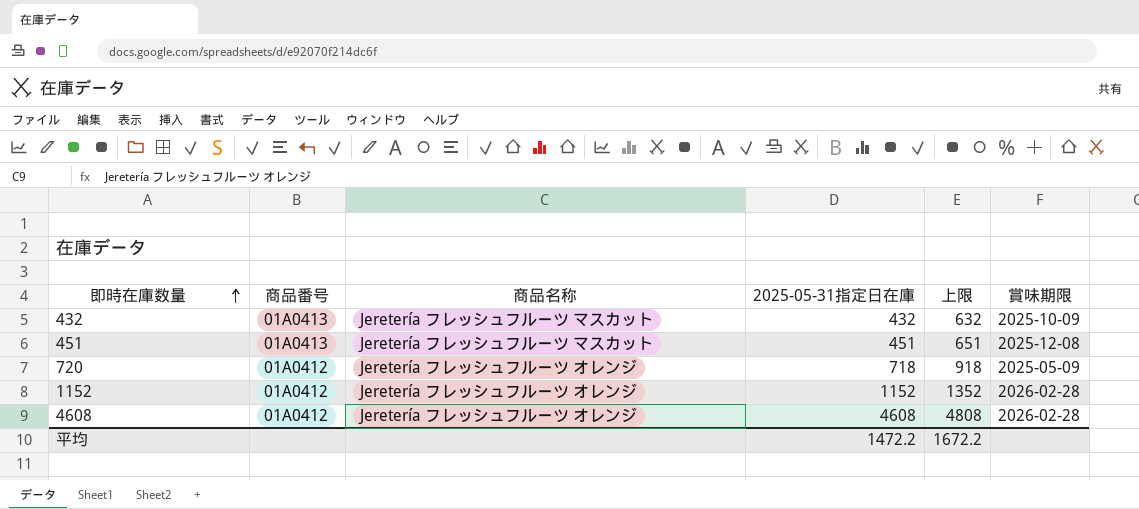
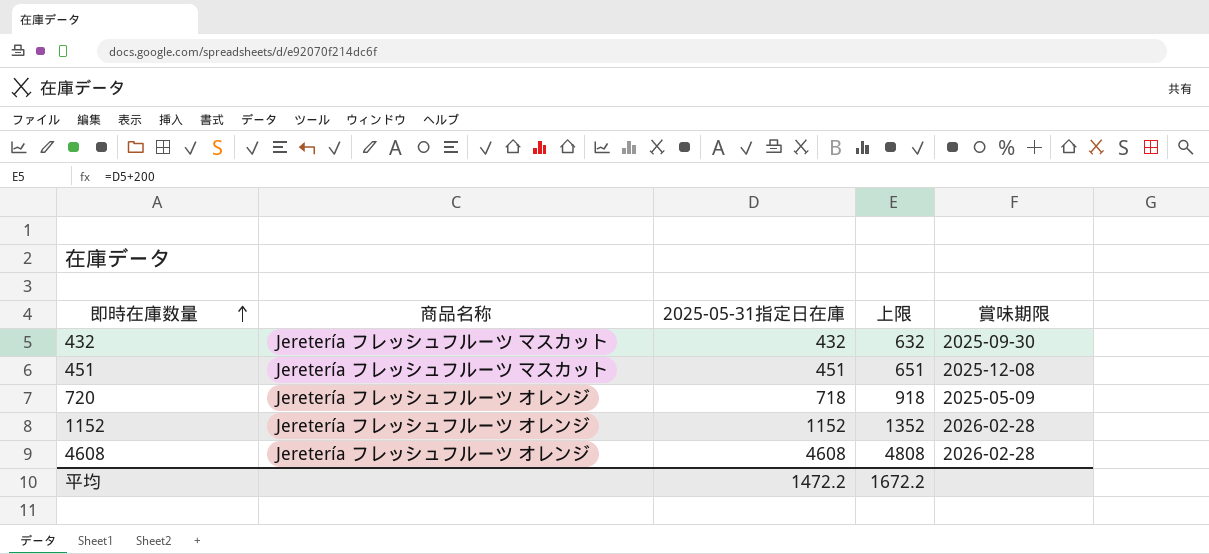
column 商品番号 | position: 2 -> none
432 | 賞味期限: 2025-10-09 -> 2025-09-30

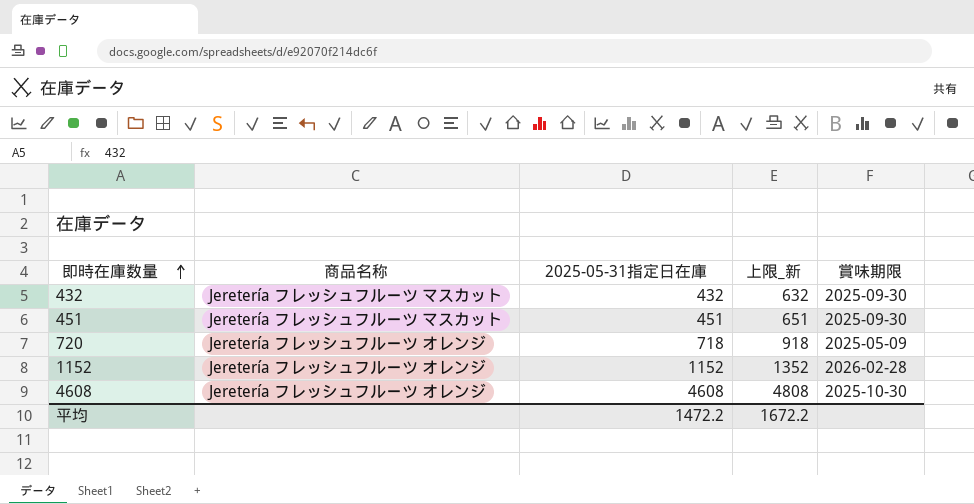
column name: 上限 -> 上限_新
451 | 賞味期限: 2025-12-08 -> 2025-09-30
4608 | 賞味期限: 2026-02-28 -> 2025-10-30

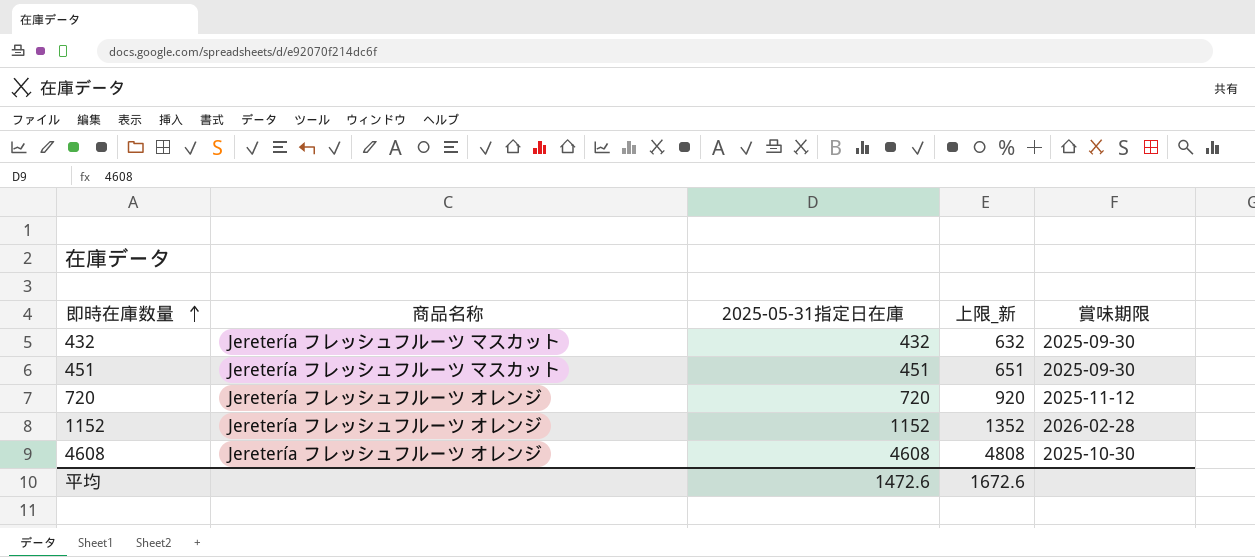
720 | 2025-05-31指定日在庫: 718 -> 720
720 | 上限_新: 918 -> 920
720 | 賞味期限: 2025-05-09 -> 2025-11-12
平均 | 2025-05-31指定日在庫: 1472.2 -> 1472.6
平均 | 上限_新: 1672.2 -> 1672.6

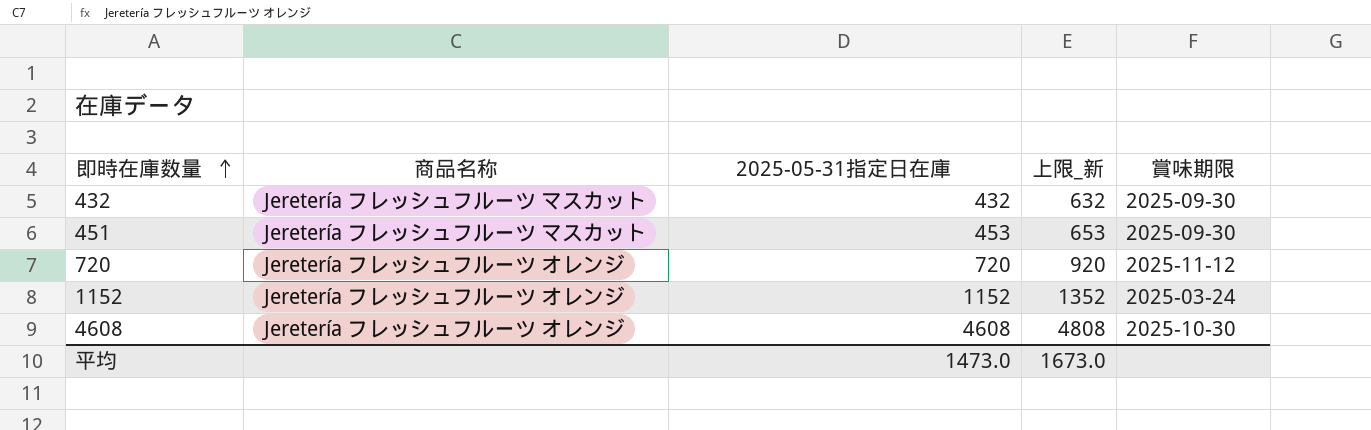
451 | 2025-05-31指定日在庫: 451 -> 453
451 | 上限_新: 651 -> 653
1152 | 賞味期限: 2026-02-28 -> 2025-03-24
平均 | 2025-05-31指定日在庫: 1472.6 -> 1473.0
平均 | 上限_新: 1672.6 -> 1673.0

